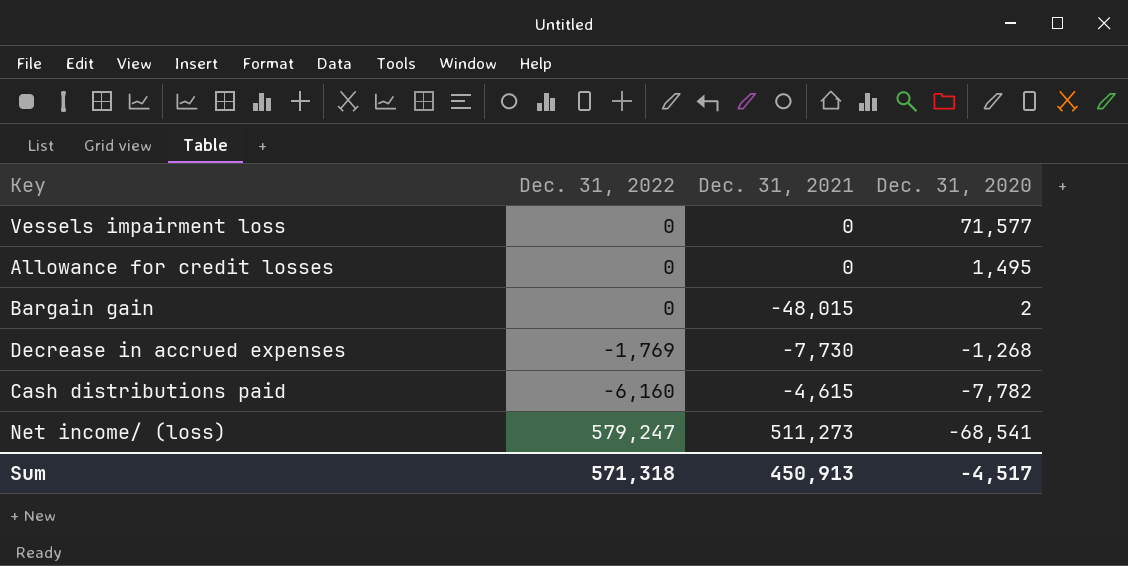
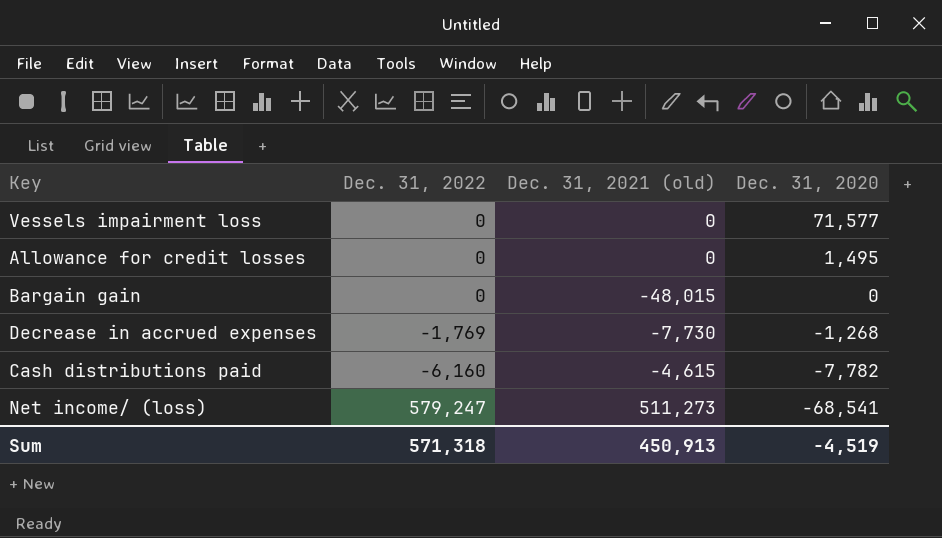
column name: Dec. 31, 2021 -> Dec. 31, 2021 (old)
Bargain gain | Dec. 31, 2020: 2 -> 0
Sum | Dec. 31, 2020: -4,517 -> -4,519

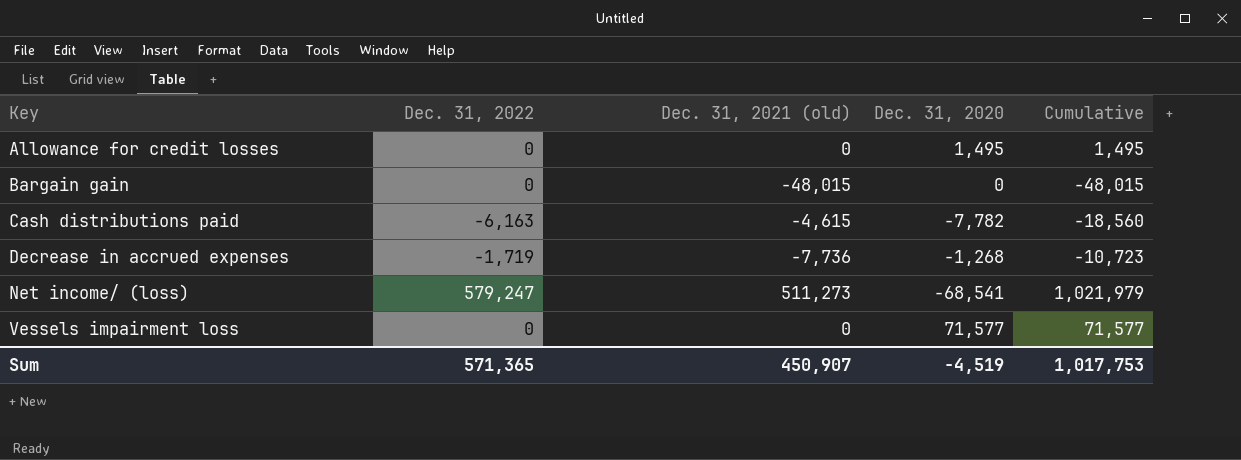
row order: Dec. 31, 2020 descending -> Key ascending
column Cumulative | formula: none -> [Dec. 31, 2022] + [Dec. 31, 2021 (old)] + [Dec. 31, 2020]
Cash distributions paid | Dec. 31, 2022: -6,160 -> -6,163
Decrease in accrued expenses | Dec. 31, 2022: -1,769 -> -1,719
Decrease in accrued expenses | Dec. 31, 2021 (old): -7,730 -> -7,736
Sum | Dec. 31, 2022: 571,318 -> 571,365
Sum | Dec. 31, 2021 (old): 450,913 -> 450,907

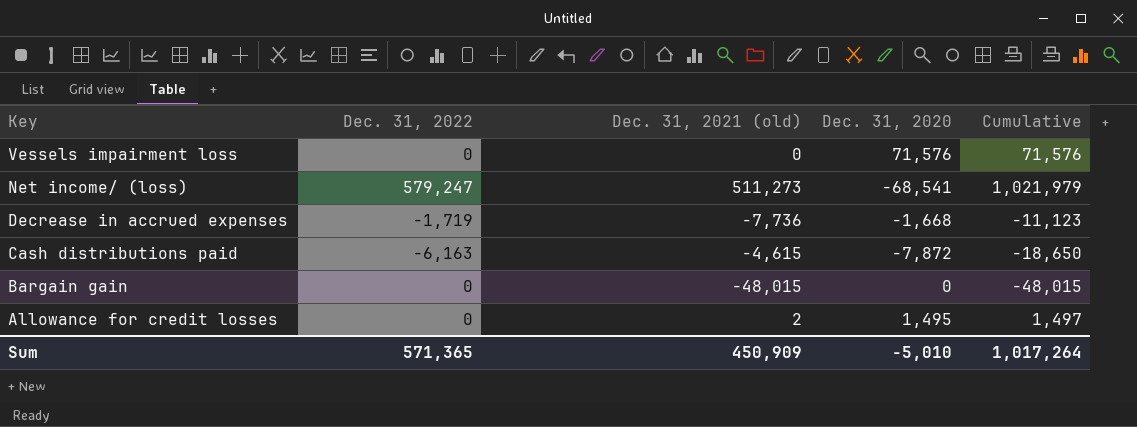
row order: Key ascending -> Key descending
Vessels impairment loss | Dec. 31, 2020: 71,577 -> 71,576
Vessels impairment loss | Cumulative: 71,577 -> 71,576
Decrease in accrued expenses | Dec. 31, 2020: -1,268 -> -1,668
Decrease in accrued expenses | Cumulative: -10,723 -> -11,123
Cash distributions paid | Dec. 31, 2020: -7,782 -> -7,872
Cash distributions paid | Cumulative: -18,560 -> -18,650
Allowance for credit losses | Dec. 31, 2021 (old): 0 -> 2
Allowance for credit losses | Cumulative: 1,495 -> 1,497
Sum | Dec. 31, 2021 (old): 450,907 -> 450,909
Sum | Dec. 31, 2020: -4,519 -> -5,010
Sum | Cumulative: 1,017,753 -> 1,017,264

